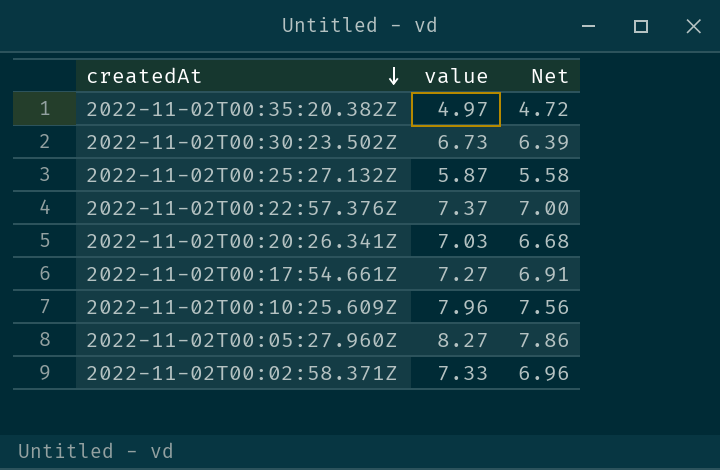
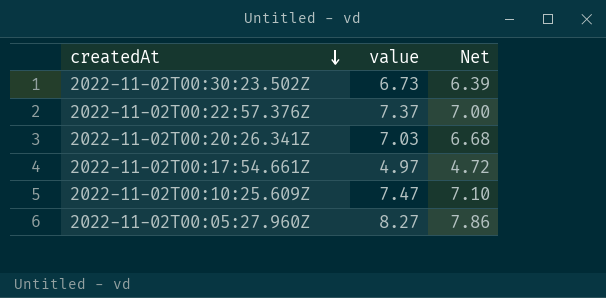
row 2022-11-02T00:35:20.382Z: 4.97 | 4.72 -> none
row 2022-11-02T00:25:27.132Z: 5.87 | 5.58 -> none
row 2022-11-02T00:02:58.371Z: 7.33 | 6.96 -> none
2022-11-02T00:17:54.661Z | value: 7.27 -> 4.97
2022-11-02T00:17:54.661Z | Net: 6.91 -> 4.72
2022-11-02T00:10:25.609Z | value: 7.96 -> 7.47
2022-11-02T00:10:25.609Z | Net: 7.56 -> 7.10

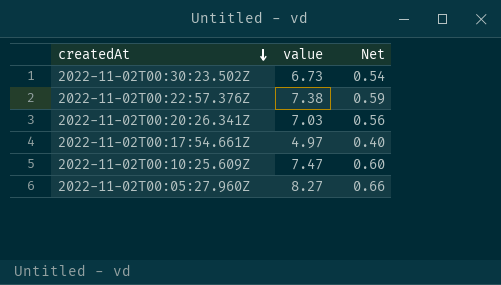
column Net | formula: [value] * 0.95 -> [value] * 0.08
2022-11-02T00:22:57.376Z | value: 7.37 -> 7.38

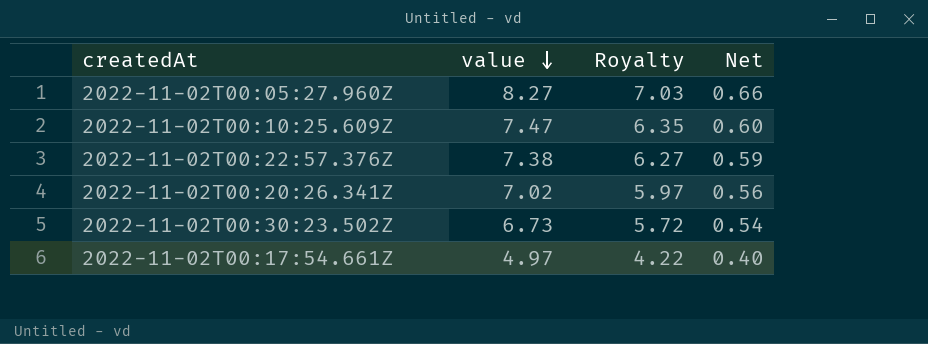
row order: createdAt descending -> value descending
column Royalty | formula: none -> [value] * 0.85
2022-11-02T00:20:26.341Z | value: 7.03 -> 7.02

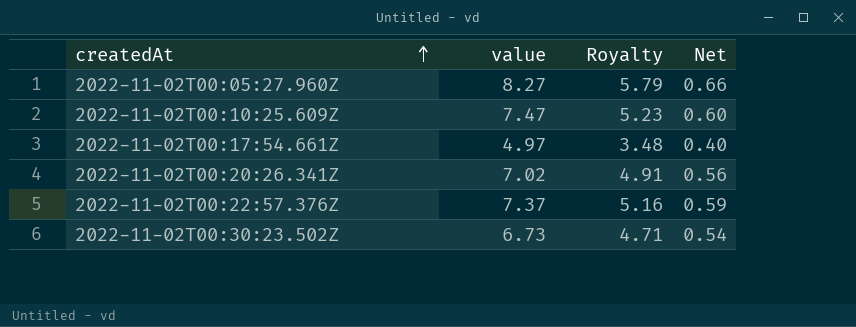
row order: value descending -> createdAt ascending
column Royalty | formula: [value] * 0.85 -> [value] * 0.7
2022-11-02T00:22:57.376Z | value: 7.38 -> 7.37

